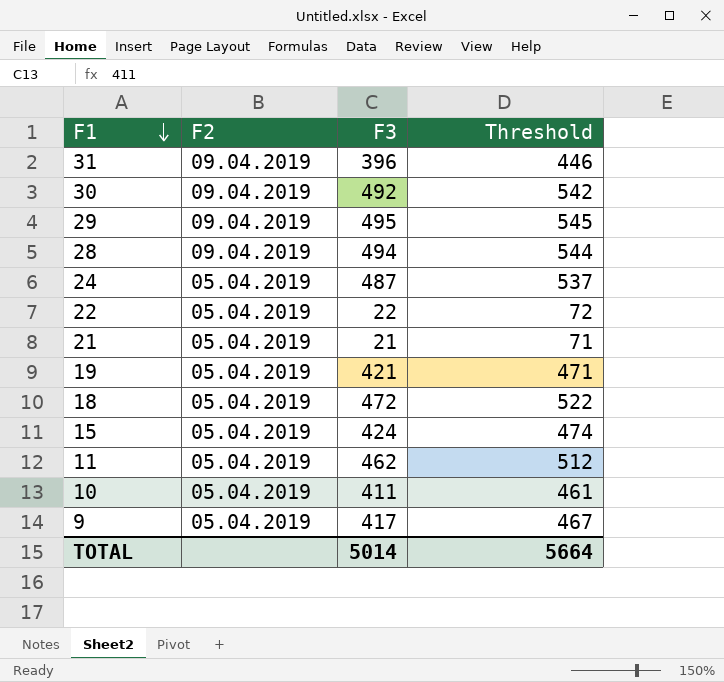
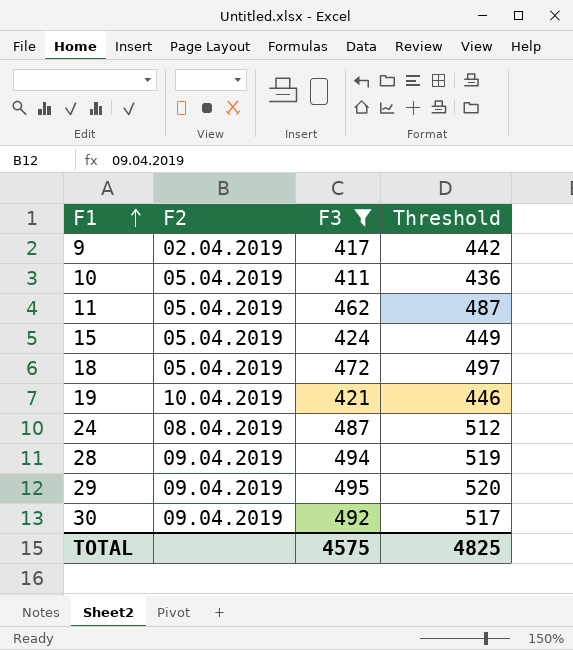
filter: none -> F3 >= 411
row order: F1 descending -> F1 ascending
column Threshold | formula: [F3] + 50 -> [F3] + 25
9 | F2: 05.04.2019 -> 02.04.2019
19 | F2: 05.04.2019 -> 10.04.2019
24 | F2: 05.04.2019 -> 08.04.2019
TOTAL | F3: 5014 -> 4575
TOTAL | Threshold: 5664 -> 4825

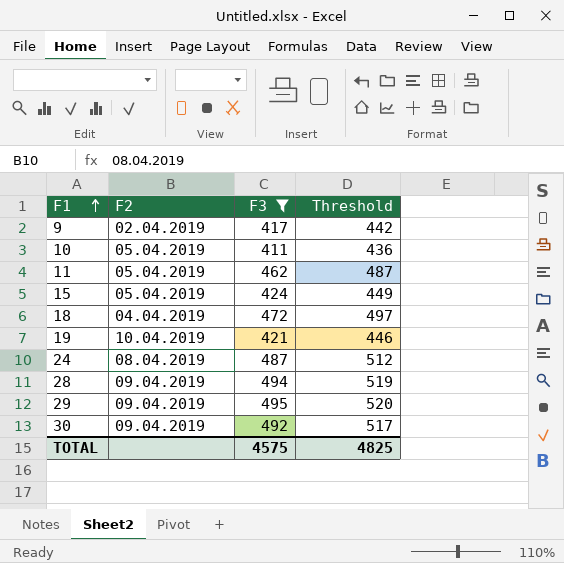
18 | F2: 05.04.2019 -> 04.04.2019

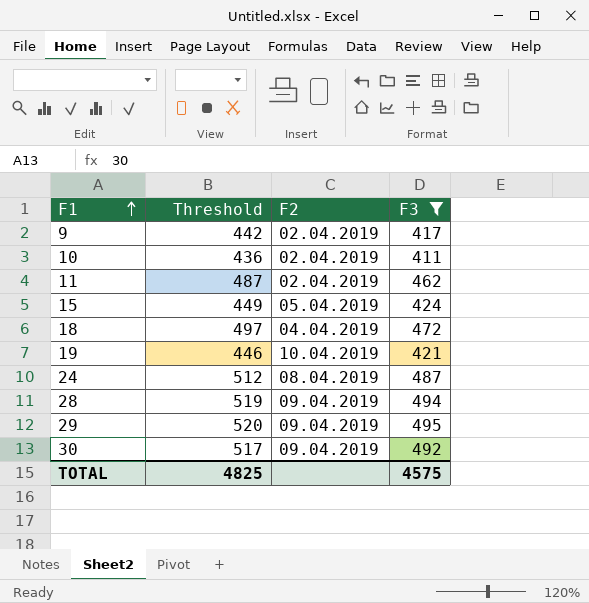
column Threshold | position: 4 -> 2
10 | F2: 05.04.2019 -> 02.04.2019
11 | F2: 05.04.2019 -> 02.04.2019

